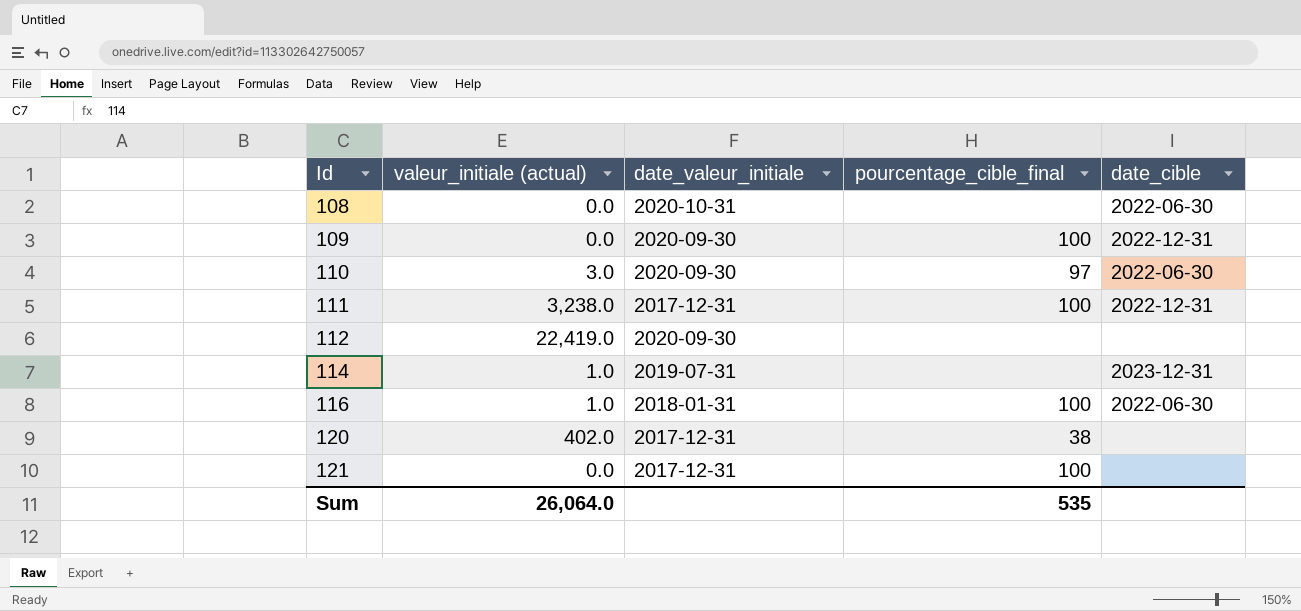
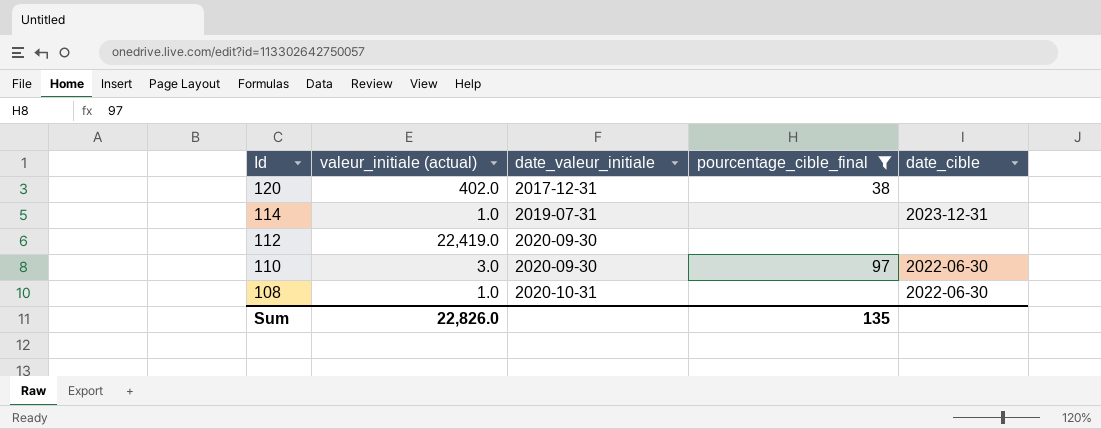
filter: none -> pourcentage_cible_final != 100
row order: Id ascending -> Id descending
108 | valeur_initiale (actual): 0.0 -> 1.0
Sum | valeur_initiale (actual): 26,064.0 -> 22,826.0
Sum | pourcentage_cible_final: 535 -> 135

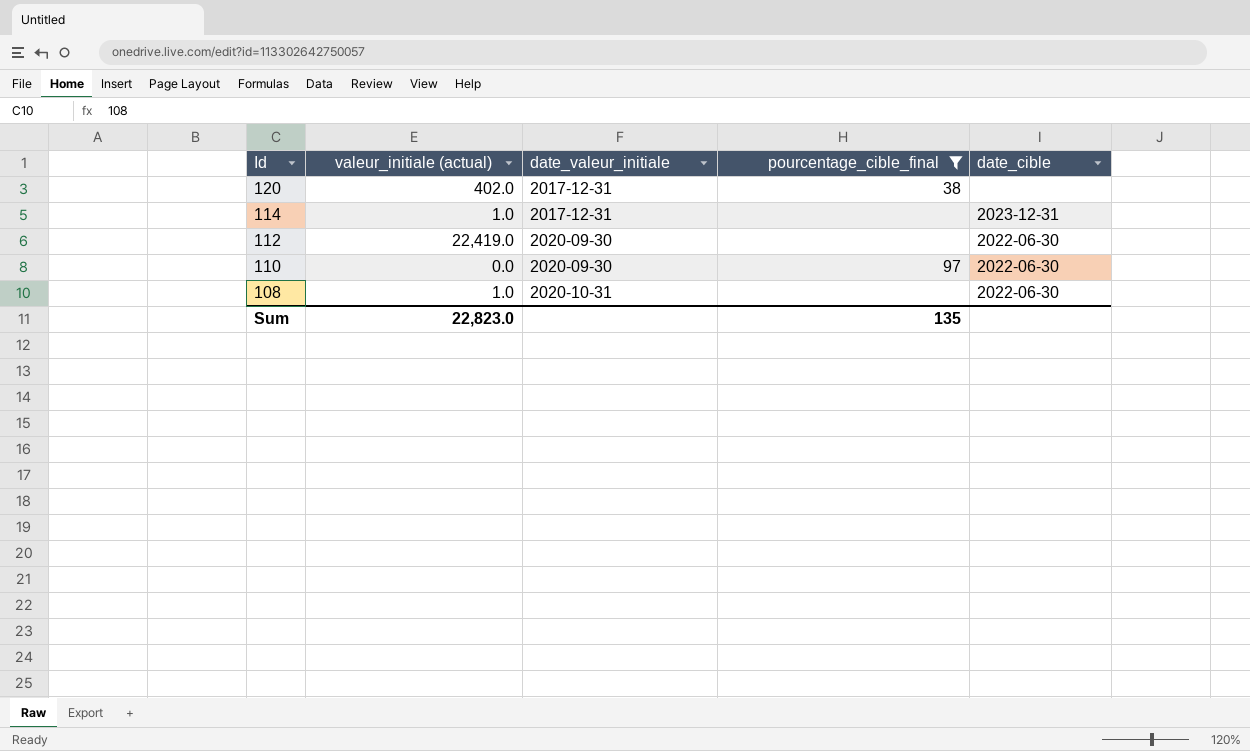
114 | date_valeur_initiale: 2019-07-31 -> 2017-12-31
112 | date_cible: none -> 2022-06-30
110 | valeur_initiale (actual): 3.0 -> 0.0
Sum | valeur_initiale (actual): 22,826.0 -> 22,823.0

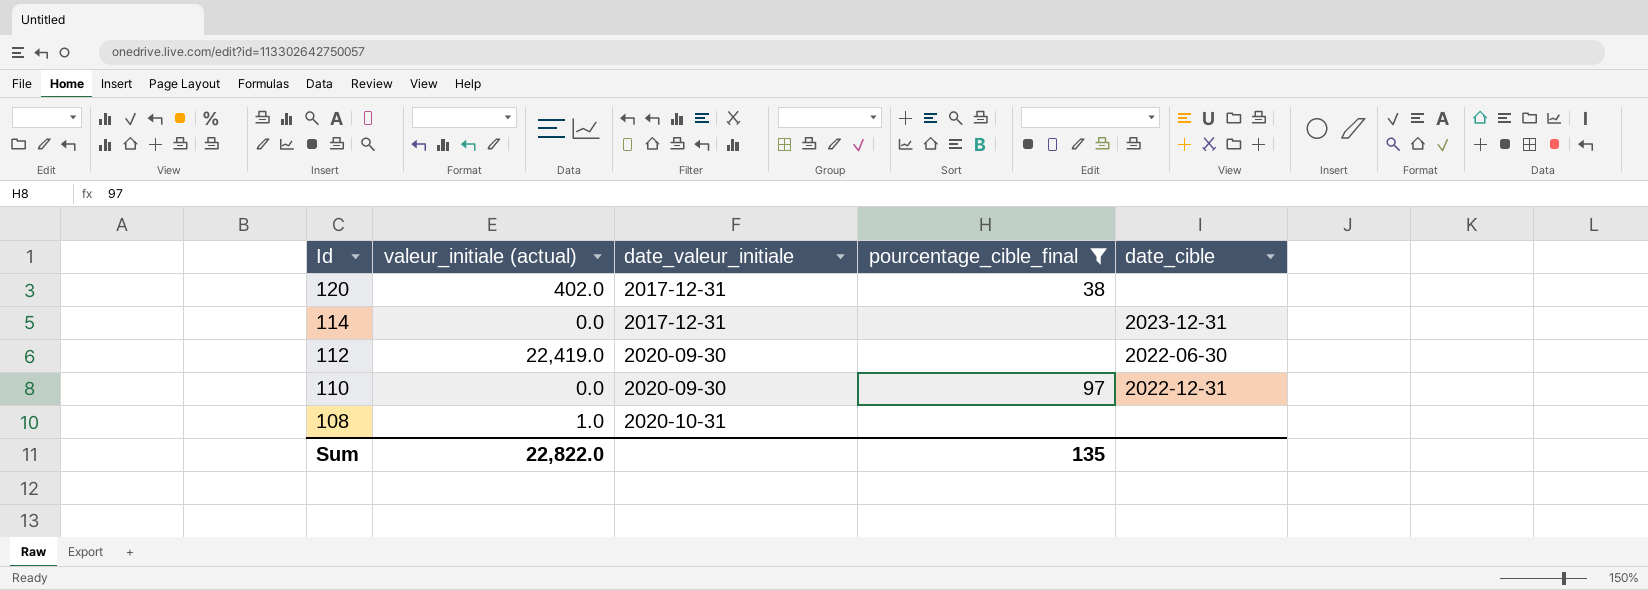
114 | valeur_initiale (actual): 1.0 -> 0.0
110 | date_cible: 2022-06-30 -> 2022-12-31
108 | date_cible: 2022-06-30 -> none
Sum | valeur_initiale (actual): 22,823.0 -> 22,822.0

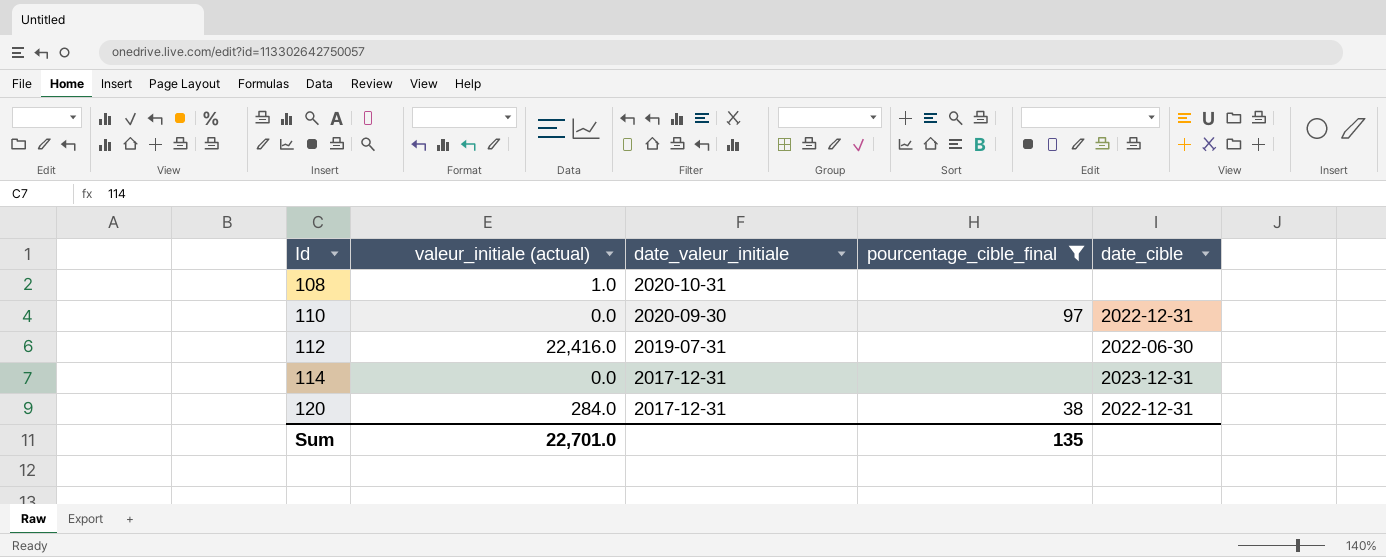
row order: Id descending -> Id ascending
112 | valeur_initiale (actual): 22,419.0 -> 22,416.0
112 | date_valeur_initiale: 2020-09-30 -> 2019-07-31
120 | valeur_initiale (actual): 402.0 -> 284.0
120 | date_cible: none -> 2022-12-31
Sum | valeur_initiale (actual): 22,822.0 -> 22,701.0

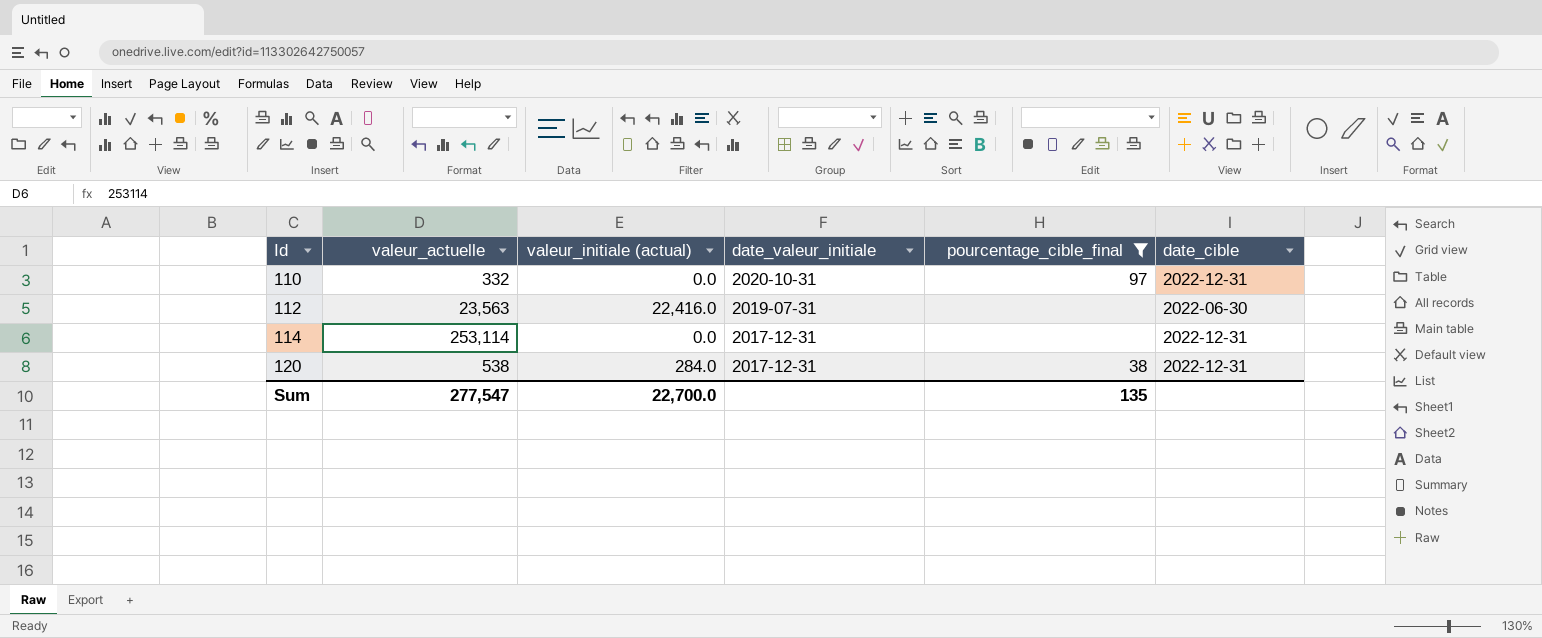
column valeur_actuelle | position: none -> 2
row 108: 1.0 | 2020-10-31 | none | none -> none
110 | date_valeur_initiale: 2020-09-30 -> 2020-10-31
114 | date_cible: 2023-12-31 -> 2022-12-31
Sum | valeur_initiale (actual): 22,701.0 -> 22,700.0

